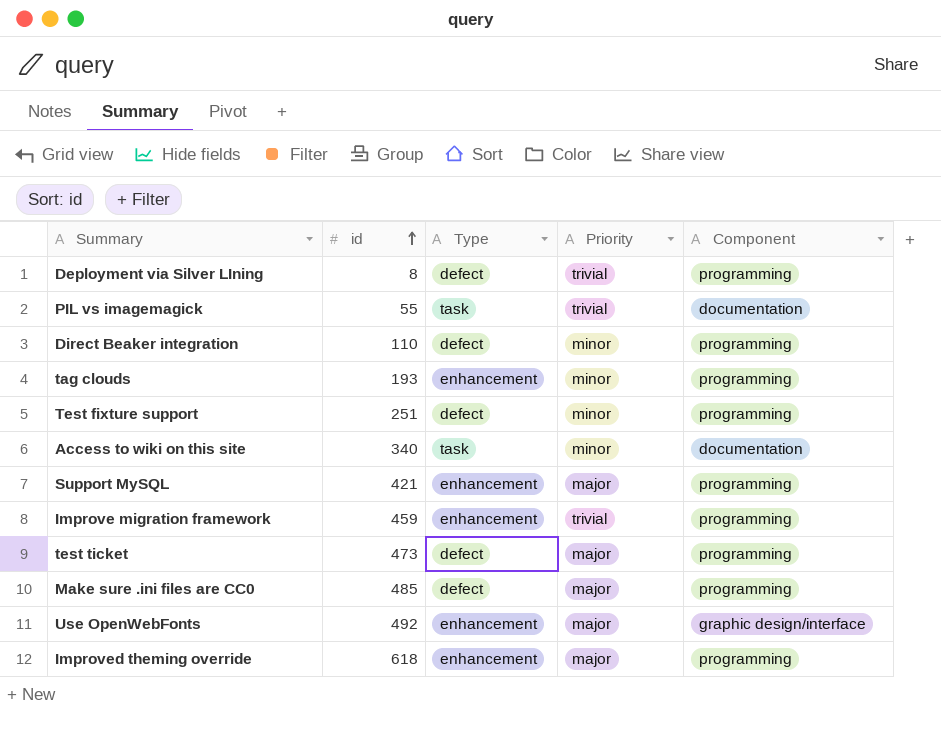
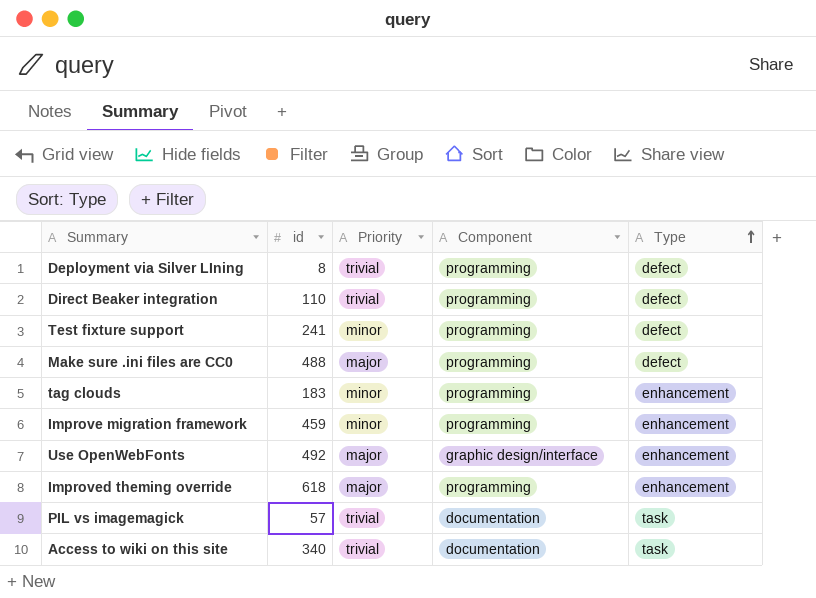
row order: id ascending -> Type ascending
column Type | position: 3 -> 5
row Support MySQL: 421 | enhancement | major | programming -> none
row test ticket: 473 | defect | major | programming -> none
Direct Beaker integration | Priority: minor -> trivial
Test fixture support | id: 251 -> 241
Make sure .ini files are CC0 | id: 485 -> 488
tag clouds | id: 193 -> 183
Improve migration framework | Priority: trivial -> minor
PIL vs imagemagick | id: 55 -> 57
Access to wiki on this site | Priority: minor -> trivial

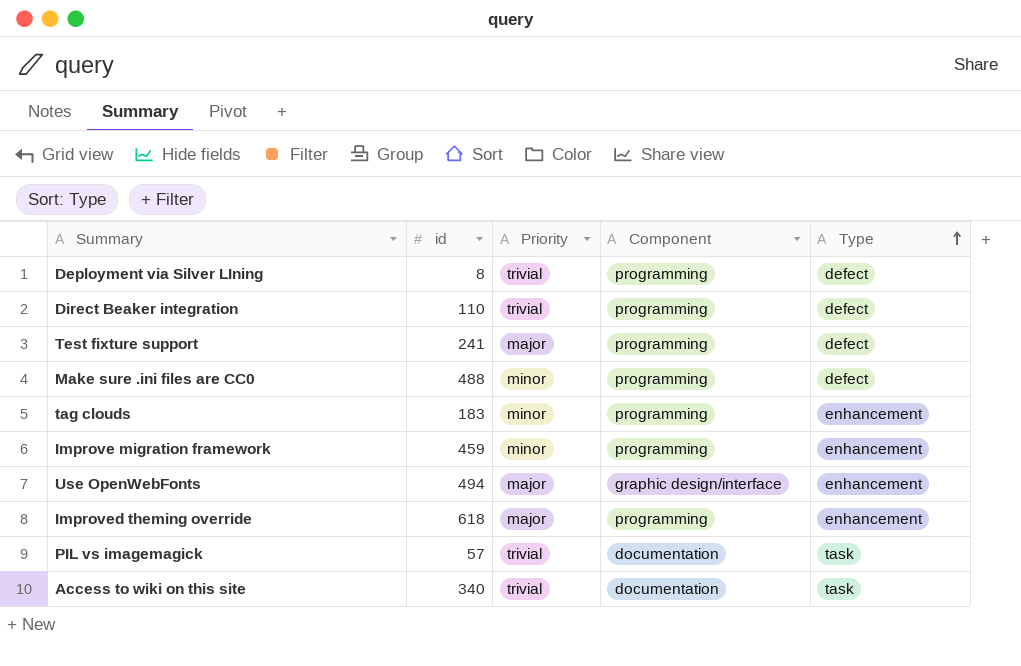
Test fixture support | Priority: minor -> major
Make sure .ini files are CC0 | Priority: major -> minor
Use OpenWebFonts | id: 492 -> 494

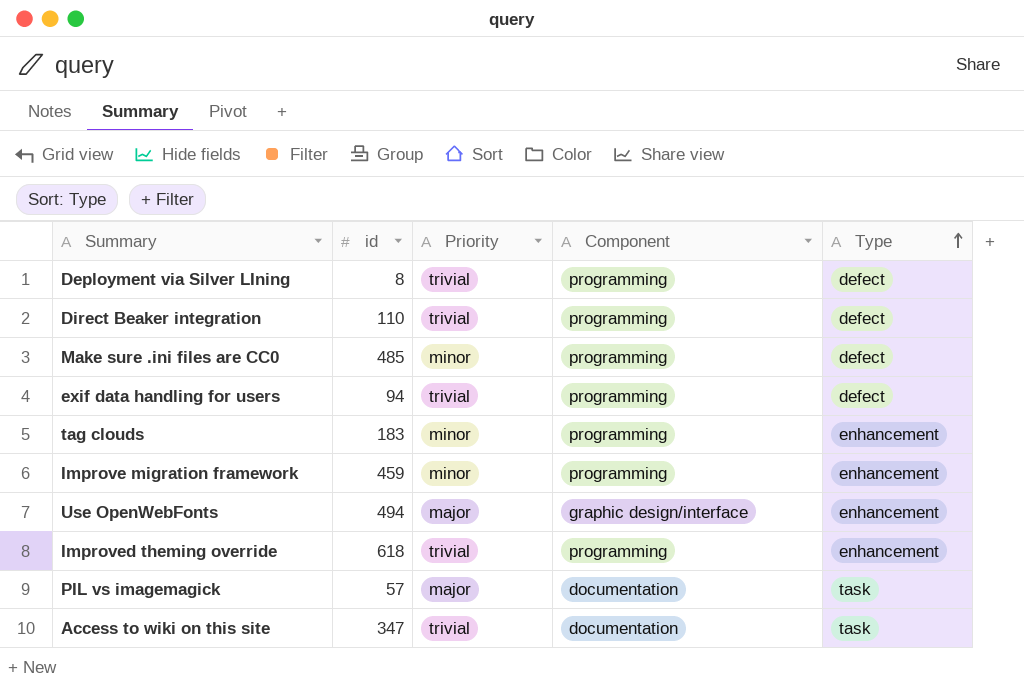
row Test fixture support: 241 | major | programming | defect -> none
Make sure .ini files are CC0 | id: 488 -> 485
row exif data handling for users: none -> 94 | trivial | programming | defect
Improved theming override | Priority: major -> trivial
PIL vs imagemagick | Priority: trivial -> major
Access to wiki on this site | id: 340 -> 347

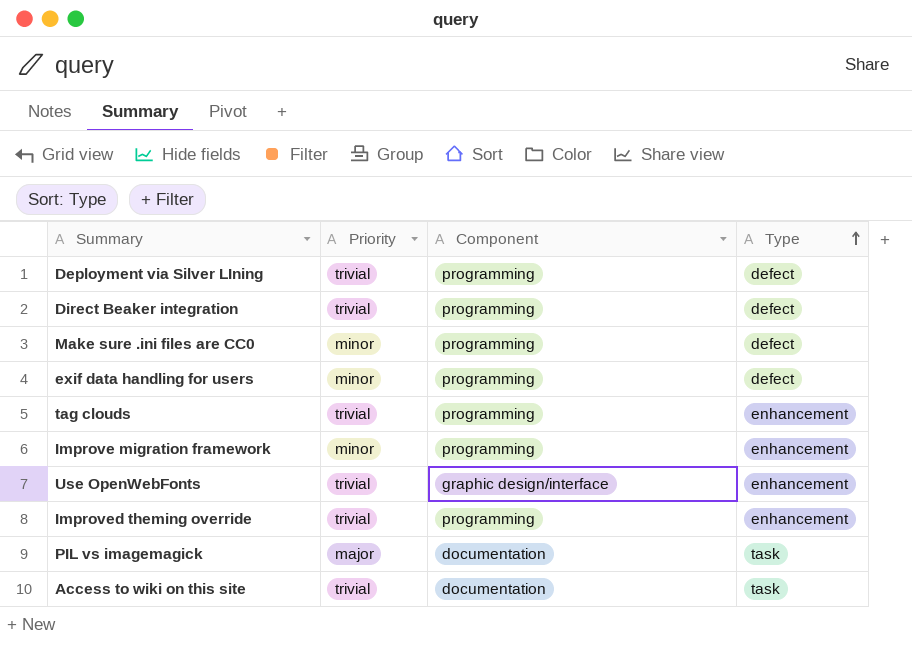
column id | position: 2 -> none
exif data handling for users | Priority: trivial -> minor
tag clouds | Priority: minor -> trivial
Use OpenWebFonts | Priority: major -> trivial

